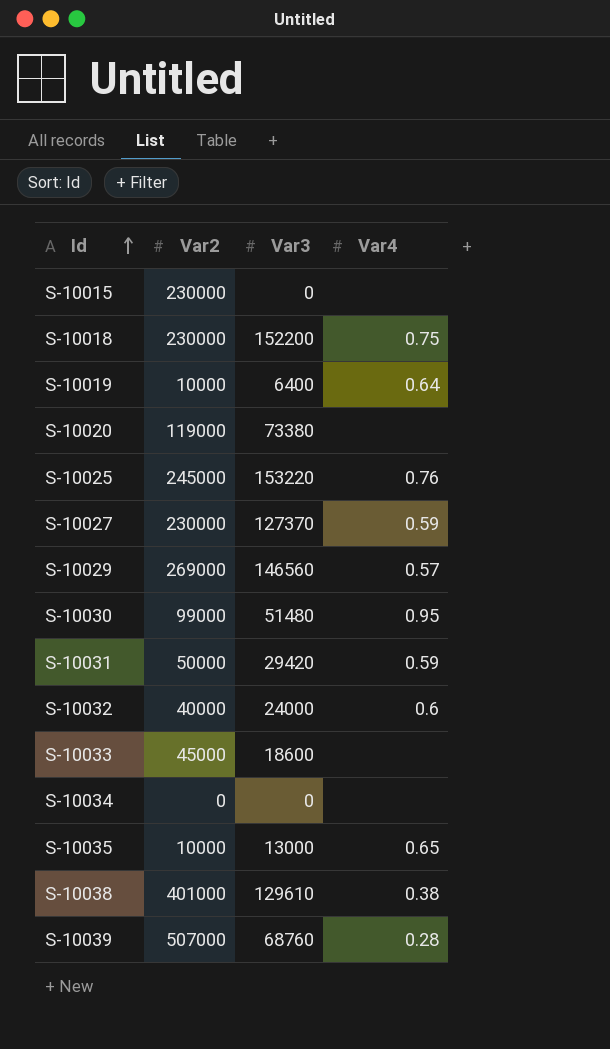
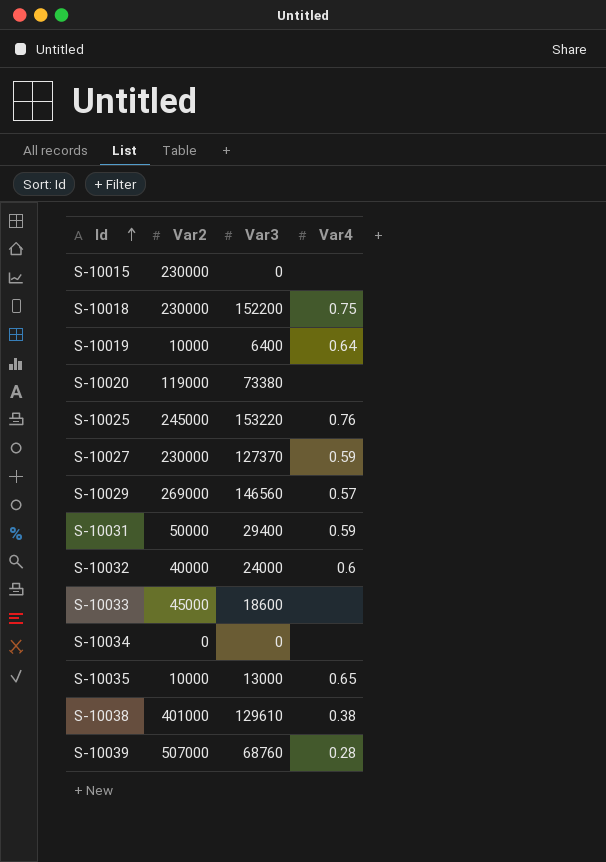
row S-10030: 99000 | 51480 | 0.95 -> none
S-10031 | Var3: 29420 -> 29400

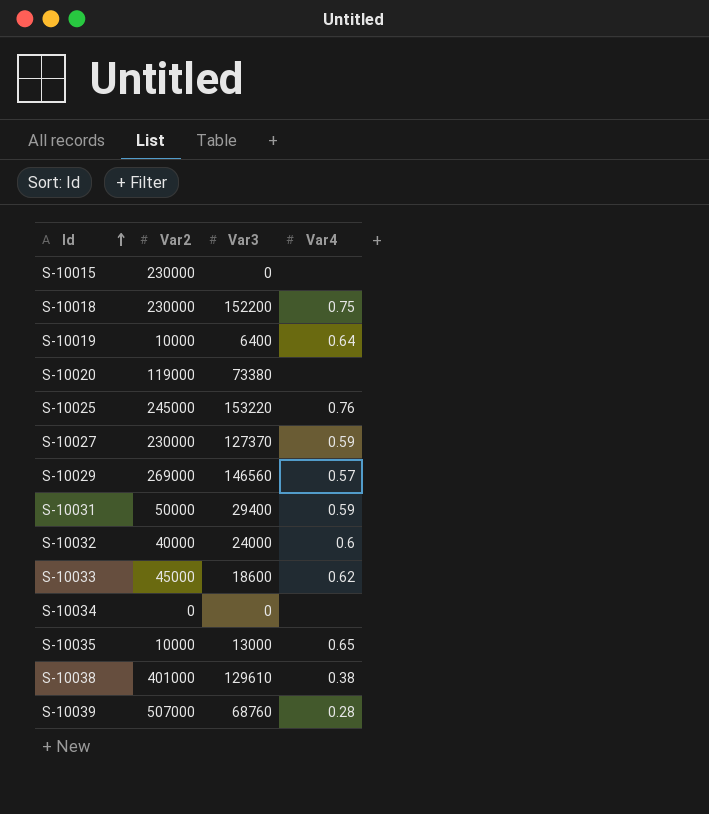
S-10033 | Var4: none -> 0.62

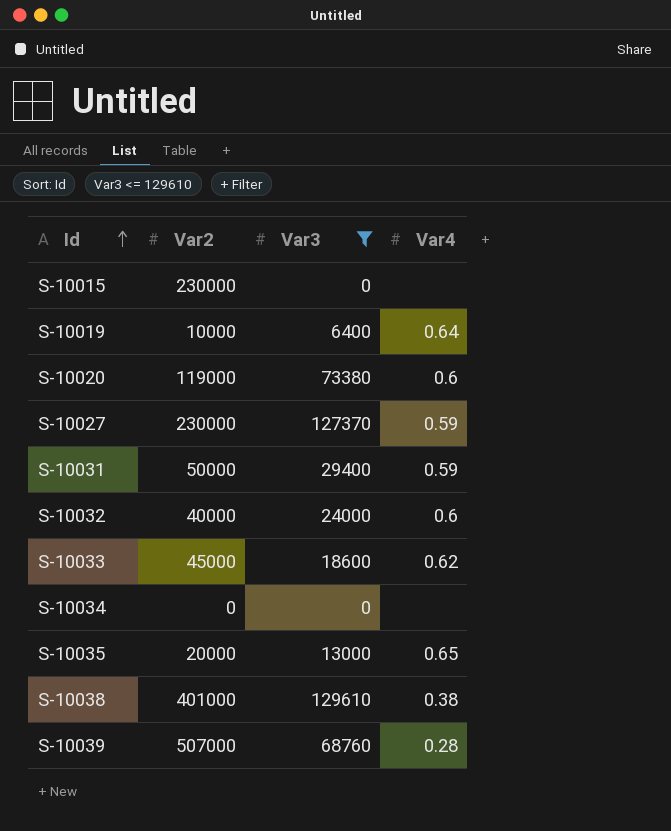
filter: none -> Var3 <= 129610
S-10020 | Var4: none -> 0.6
S-10035 | Var2: 10000 -> 20000

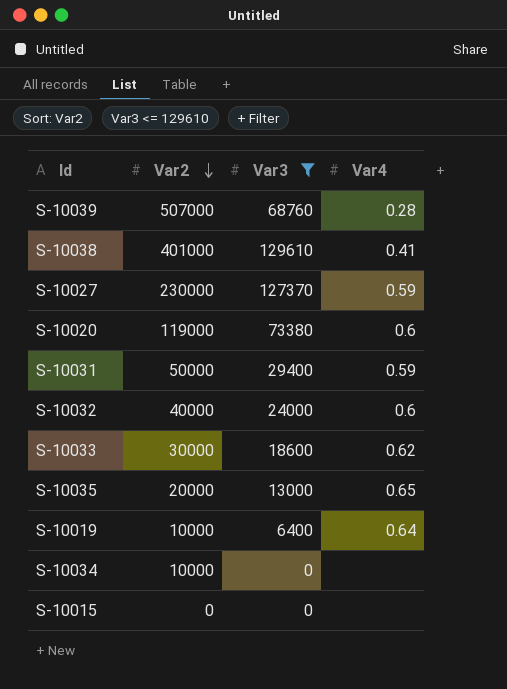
row order: Id ascending -> Var2 descending
S-10038 | Var4: 0.38 -> 0.41
S-10033 | Var2: 45000 -> 30000
S-10034 | Var2: 0 -> 10000
S-10015 | Var2: 230000 -> 0

